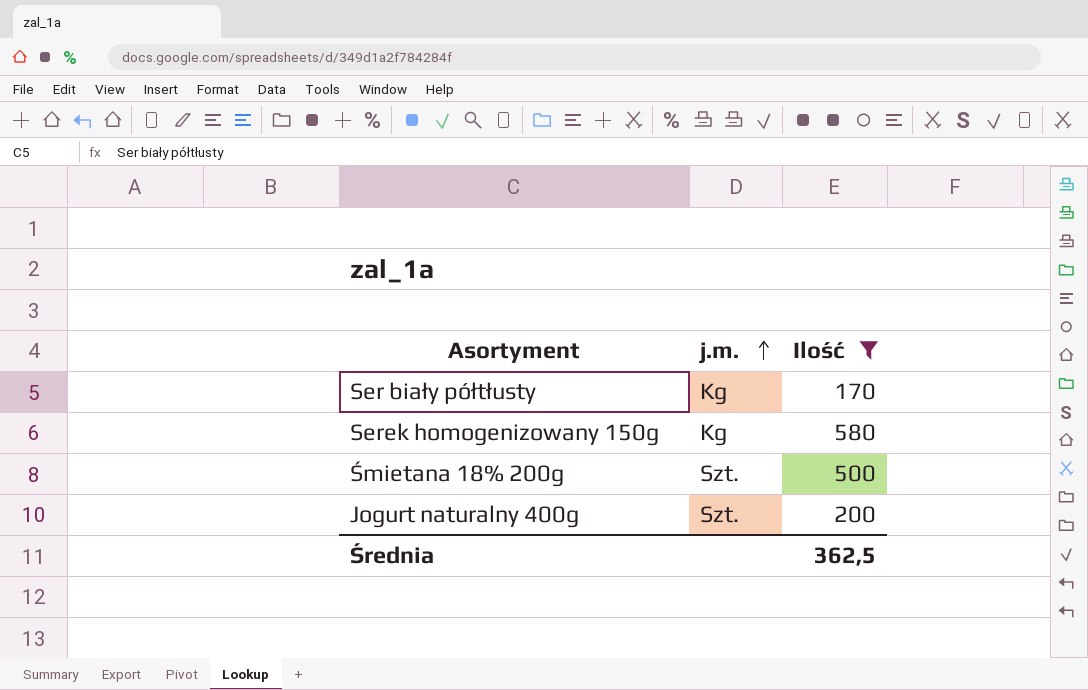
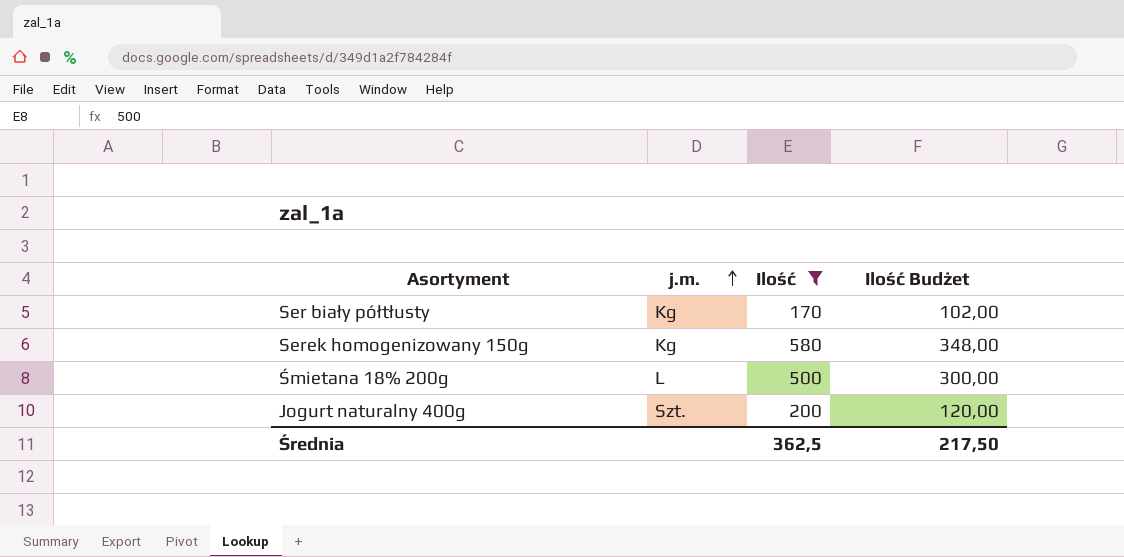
column Ilość Budżet | formula: none -> [Ilość] * 0,6
Śmietana 18% 200g | j.m.: Szt. -> L

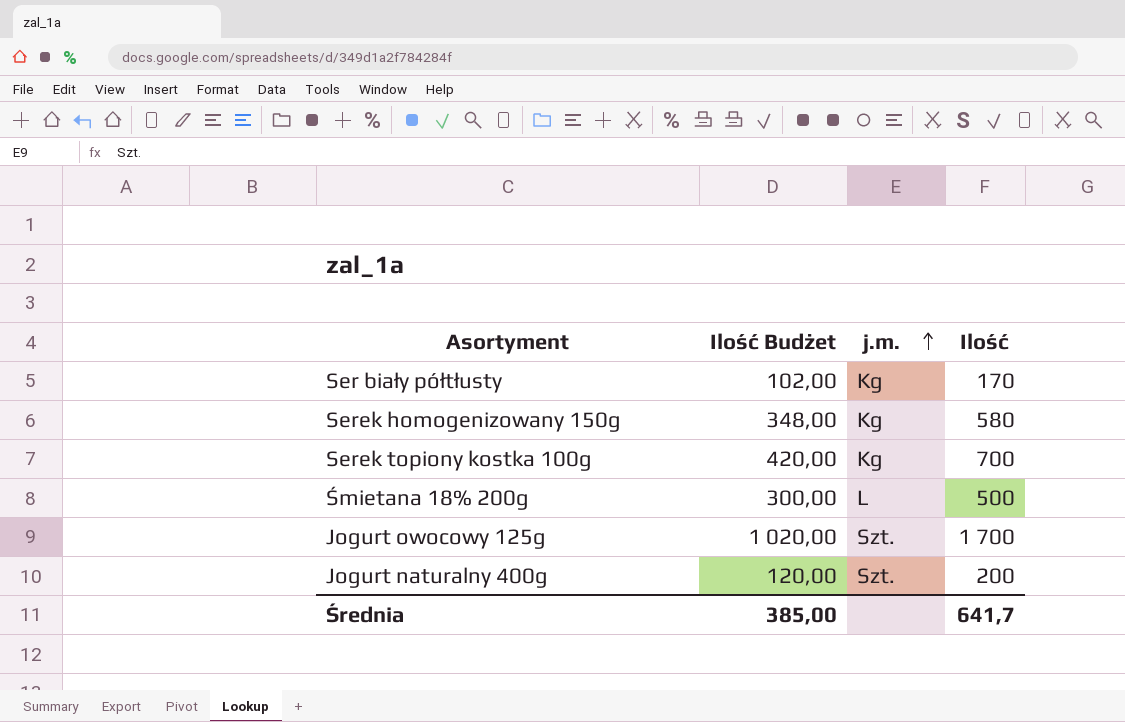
filter: Ilość <= 580 -> none
column Ilość Budżet | position: 4 -> 2
Średnia | Ilość Budżet: 217,50 -> 385,00
Średnia | Ilość: 362,5 -> 641,7

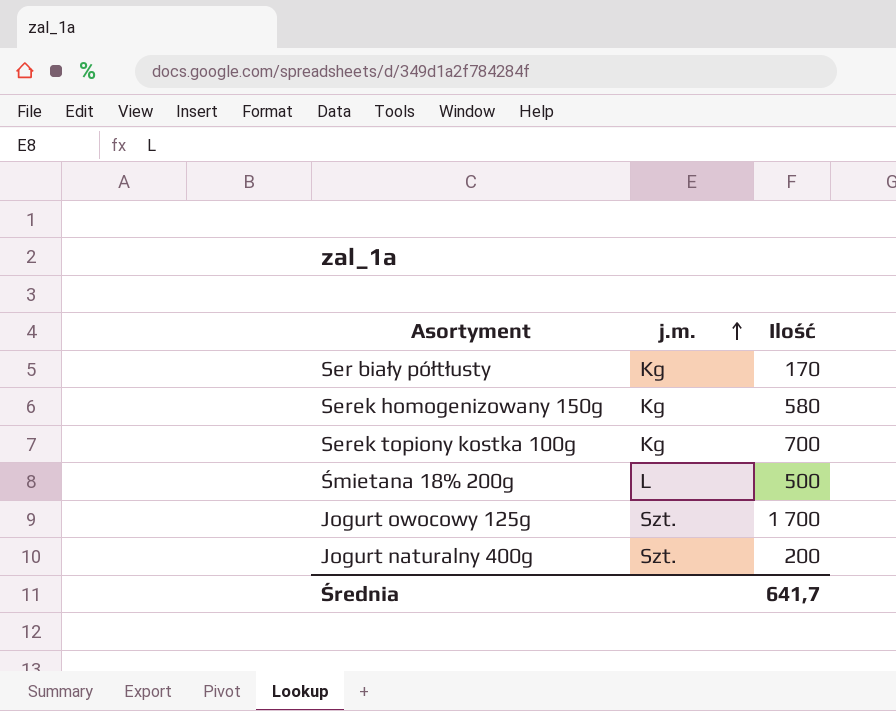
column Ilość Budżet | formula: [Ilość] * 0,6 -> none

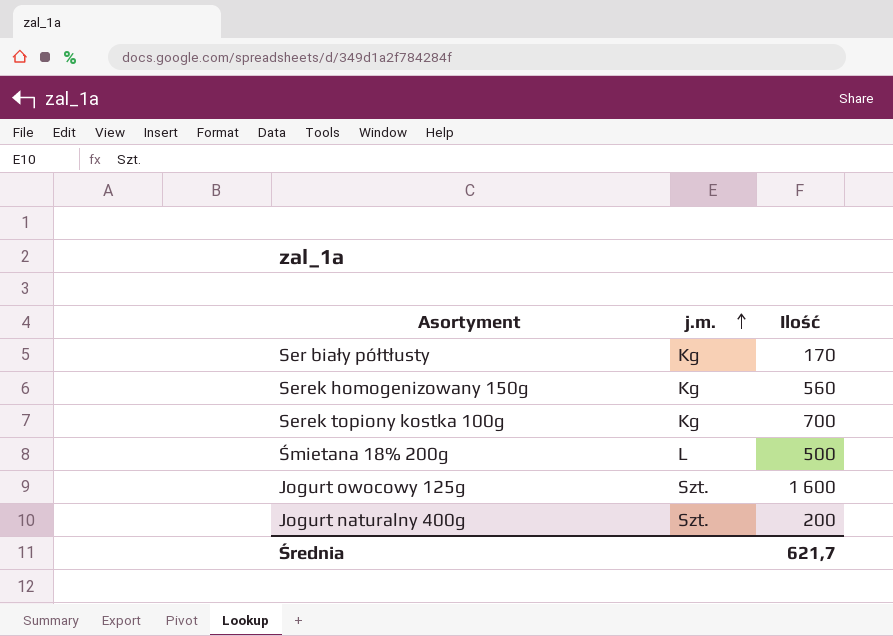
Serek homogenizowany 150g | Ilość: 580 -> 560
Jogurt owocowy 125g | Ilość: 1 700 -> 1 600
Średnia | Ilość: 641,7 -> 621,7

